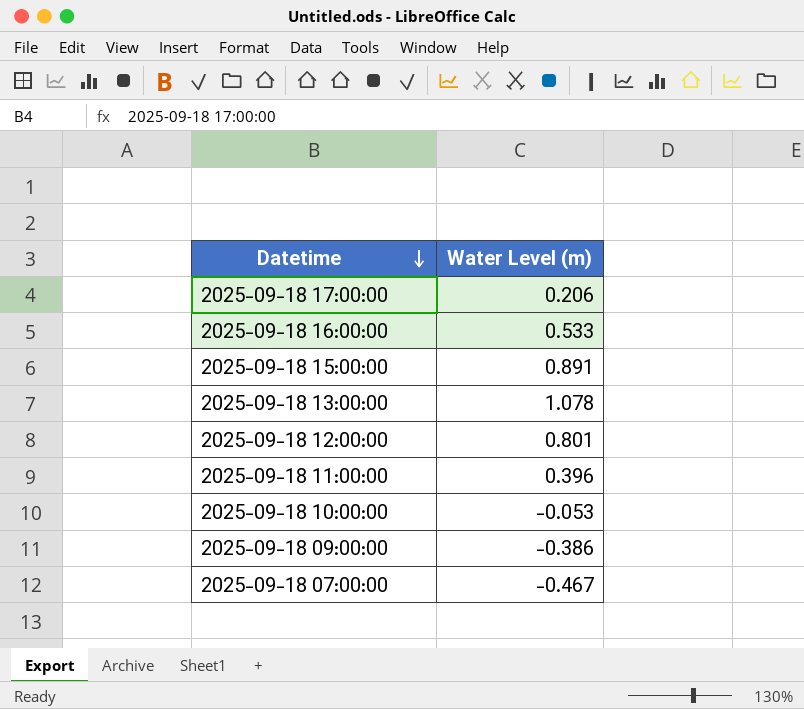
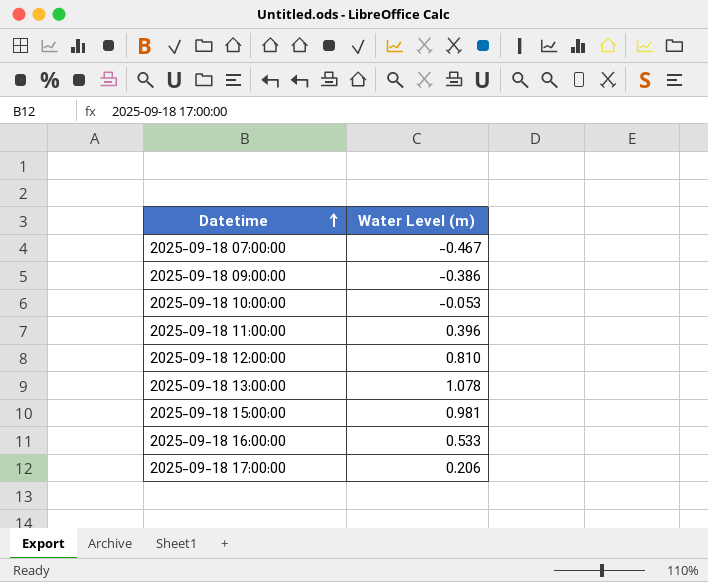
row order: Datetime descending -> Datetime ascending
2025-09-18 12:00:00 | Water Level (m): 0.801 -> 0.810
2025-09-18 15:00:00 | Water Level (m): 0.891 -> 0.981

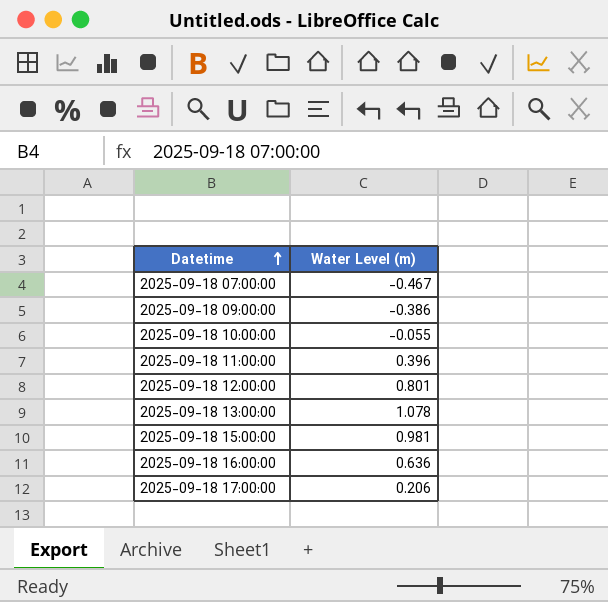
2025-09-18 10:00:00 | Water Level (m): -0.053 -> -0.055
2025-09-18 12:00:00 | Water Level (m): 0.810 -> 0.801
2025-09-18 16:00:00 | Water Level (m): 0.533 -> 0.636

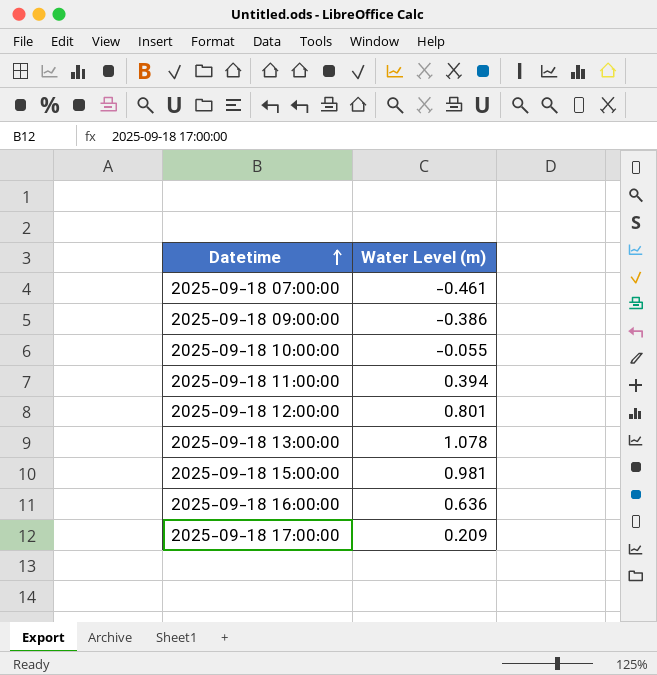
2025-09-18 07:00:00 | Water Level (m): -0.467 -> -0.461
2025-09-18 11:00:00 | Water Level (m): 0.396 -> 0.394
2025-09-18 17:00:00 | Water Level (m): 0.206 -> 0.209

